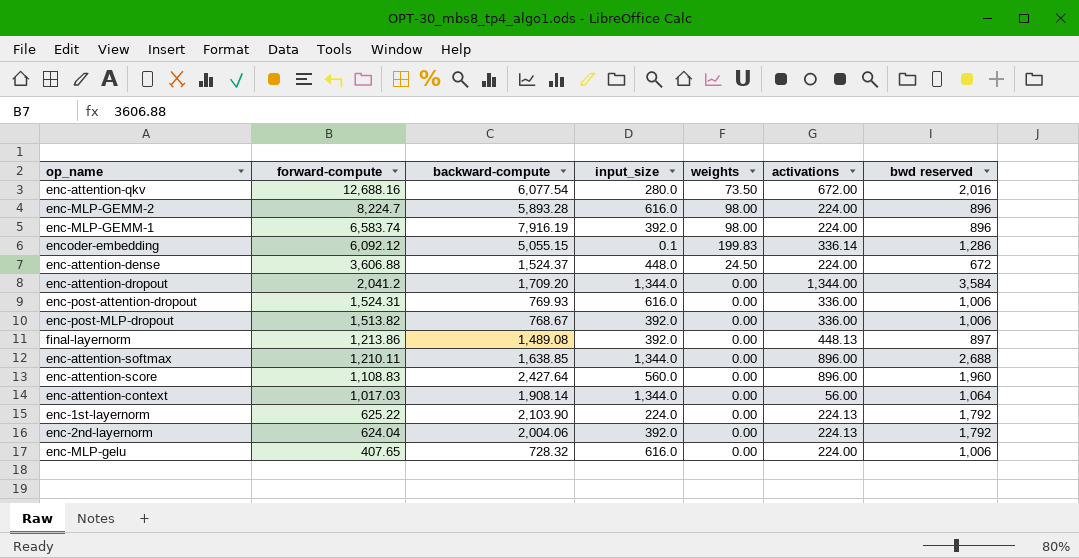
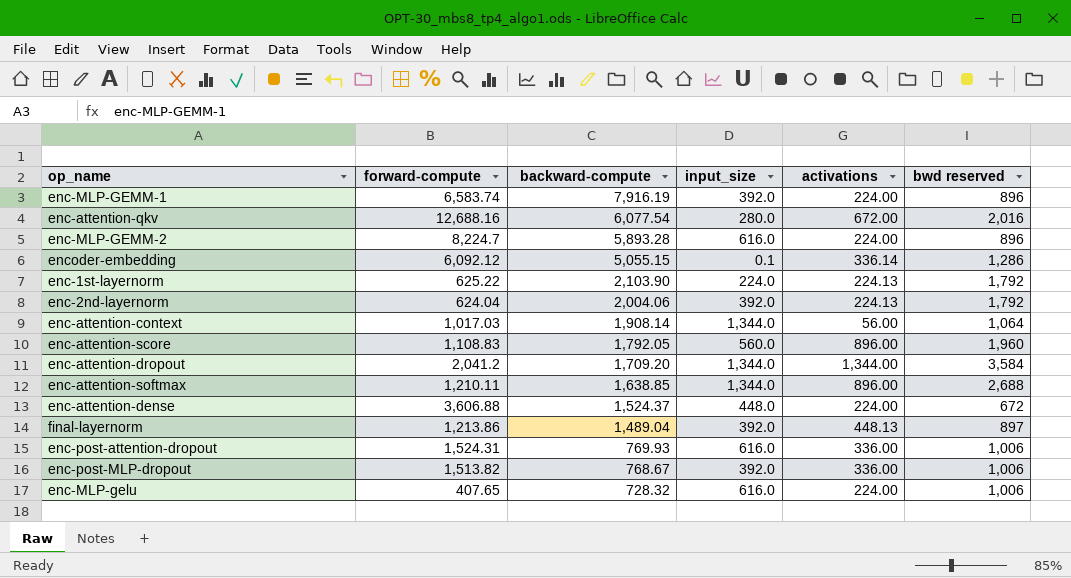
row order: forward-compute descending -> backward-compute descending
column weights | position: 5 -> none
enc-attention-score | backward-compute: 2,427.64 -> 1,792.05
final-layernorm | backward-compute: 1,489.08 -> 1,489.04

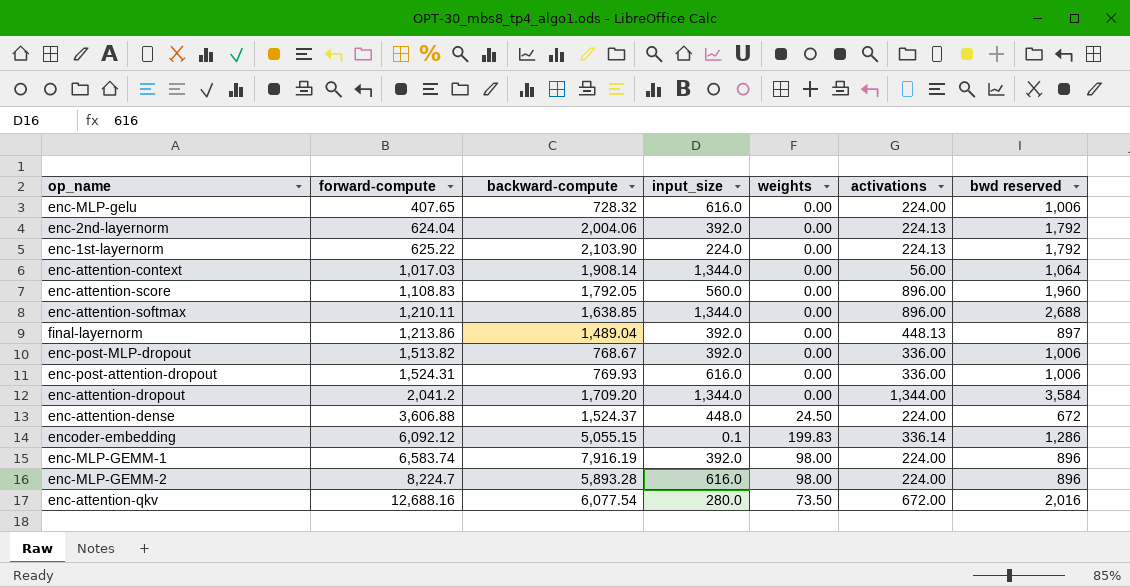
row order: backward-compute descending -> forward-compute ascending
column weights | position: none -> 5

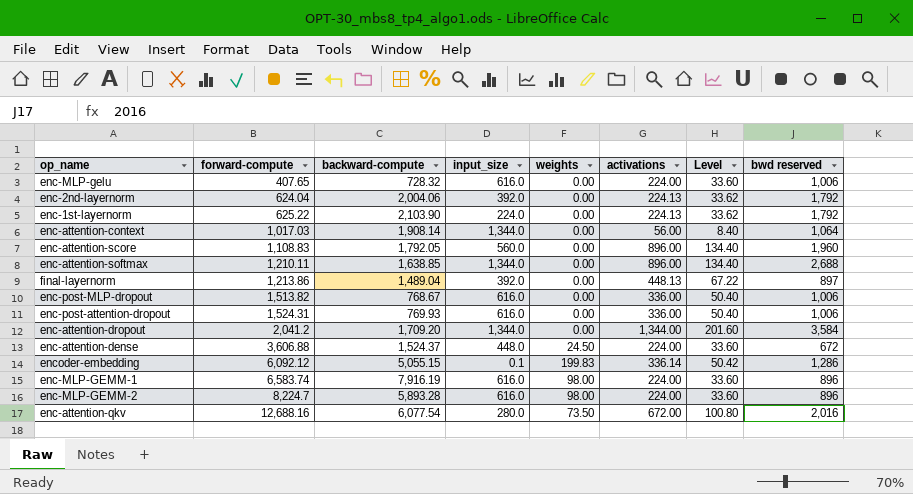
column Level | formula: none -> [activations] * 0.15
enc-post-MLP-dropout | input_size: 392.0 -> 616.0
enc-MLP-GEMM-1 | input_size: 392.0 -> 616.0

